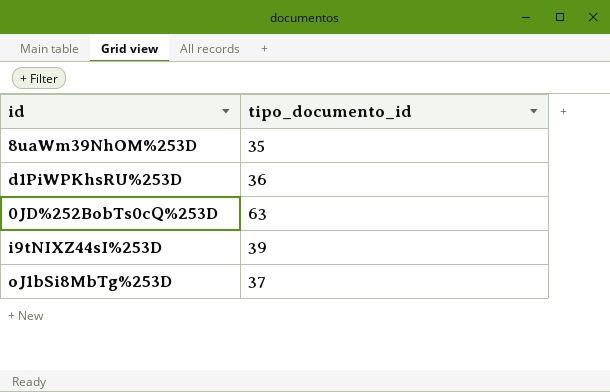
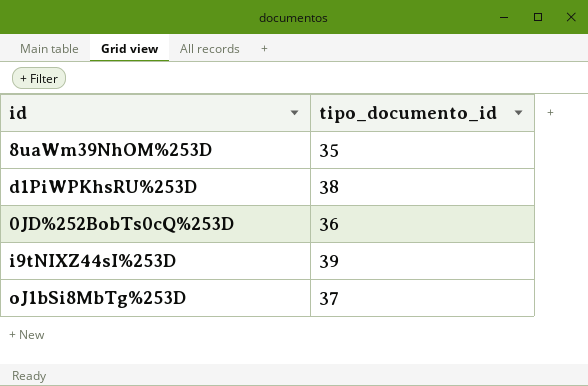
d1PiWPKhsRU%253D | tipo_documento_id: 36 -> 38
0JD%252BobTs0cQ%253D | tipo_documento_id: 63 -> 36

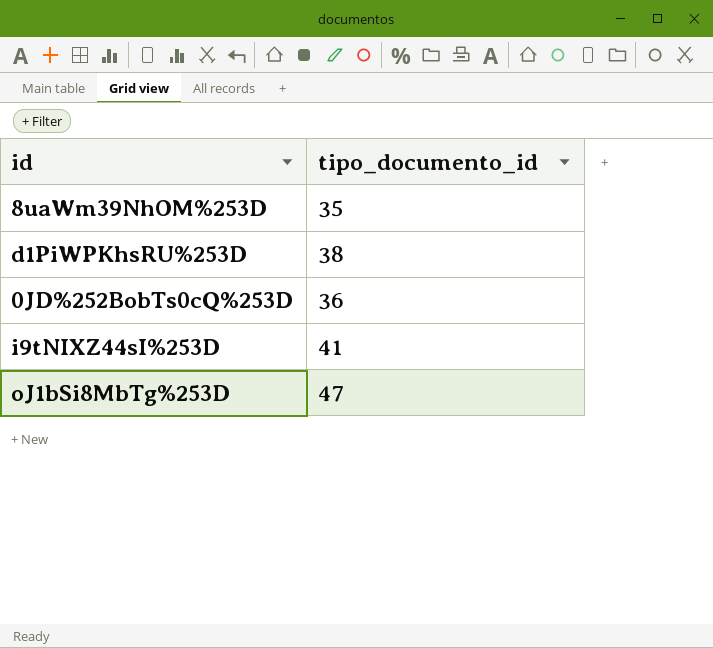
i9tNIXZ44sI%253D | tipo_documento_id: 39 -> 41
oJ1bSi8MbTg%253D | tipo_documento_id: 37 -> 47

